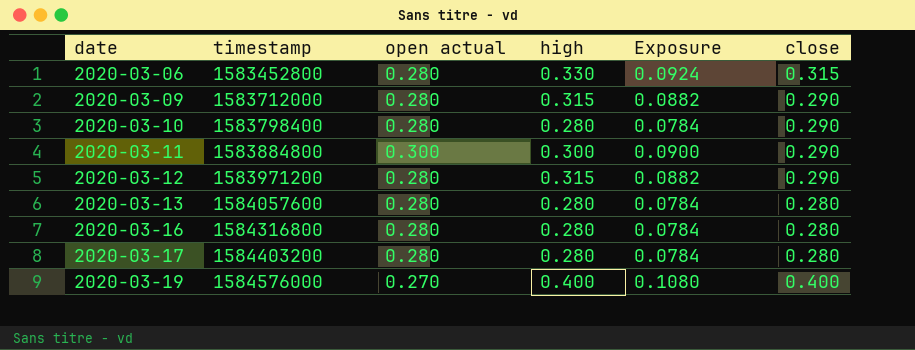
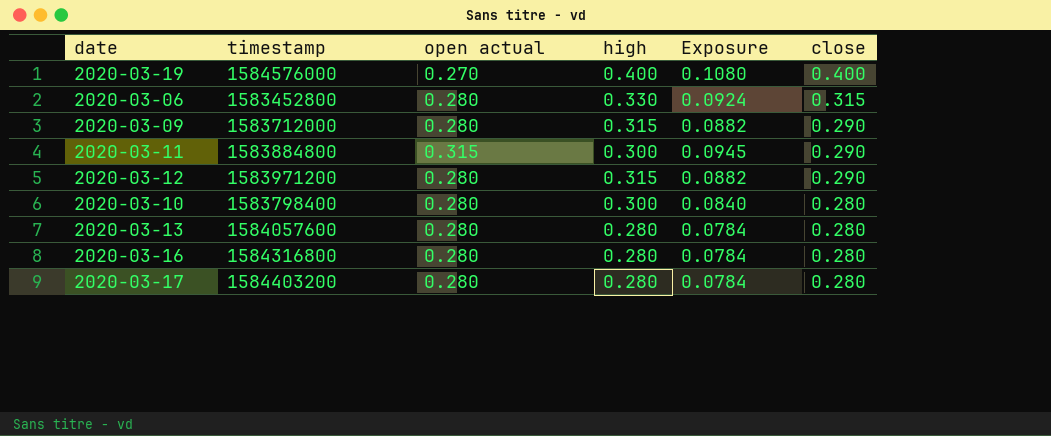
row order: date ascending -> close descending
2020-03-11 | open actual: 0.300 -> 0.315
2020-03-11 | Exposure: 0.0900 -> 0.0945
2020-03-10 | high: 0.280 -> 0.300
2020-03-10 | Exposure: 0.0784 -> 0.0840
2020-03-10 | close: 0.290 -> 0.280

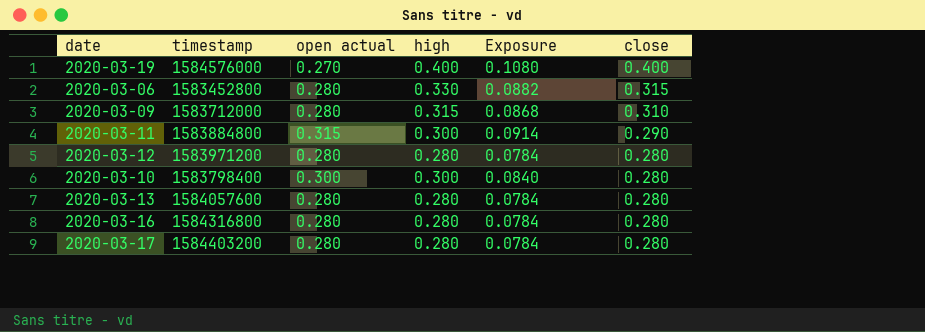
column Exposure | formula: [open actual] * [high] -> [open actual] * [close]
2020-03-09 | close: 0.290 -> 0.310
2020-03-12 | high: 0.315 -> 0.280
2020-03-12 | close: 0.290 -> 0.280
2020-03-10 | open actual: 0.280 -> 0.300

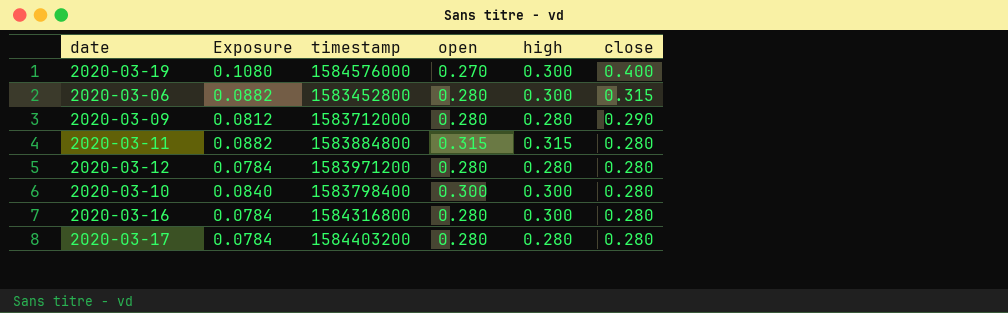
column Exposure | position: 5 -> 2
column name: open actual -> open
row 2020-03-13: 1584057600 | 0.280 | 0.280 | 0.0784 | 0.280 -> none
2020-03-19 | high: 0.400 -> 0.300
2020-03-06 | high: 0.330 -> 0.300
2020-03-09 | Exposure: 0.0868 -> 0.0812
2020-03-09 | high: 0.315 -> 0.280
2020-03-09 | close: 0.310 -> 0.290
2020-03-11 | Exposure: 0.0914 -> 0.0882
2020-03-11 | high: 0.300 -> 0.315
2020-03-11 | close: 0.290 -> 0.280
2020-03-16 | high: 0.280 -> 0.300

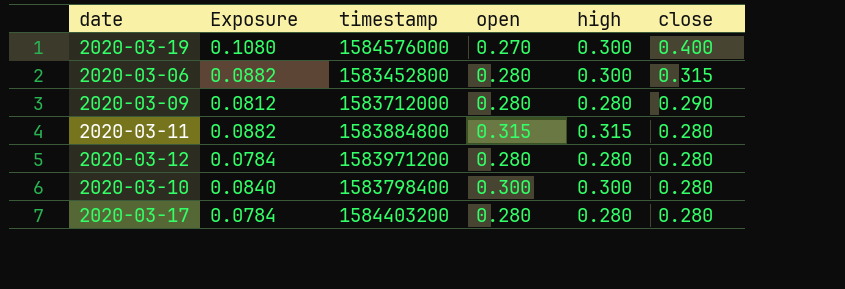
row 2020-03-16: 0.0784 | 1584316800 | 0.280 | 0.300 | 0.280 -> none

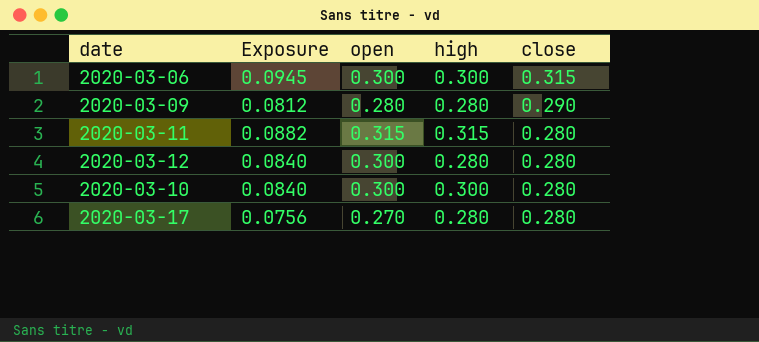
column timestamp | position: 3 -> none
row 2020-03-19: 0.1080 | 1584576000 | 0.270 | 0.300 | 0.400 -> none
2020-03-06 | Exposure: 0.0882 -> 0.0945
2020-03-06 | open: 0.280 -> 0.300
2020-03-12 | Exposure: 0.0784 -> 0.0840
2020-03-12 | open: 0.280 -> 0.300
2020-03-17 | Exposure: 0.0784 -> 0.0756
2020-03-17 | open: 0.280 -> 0.270

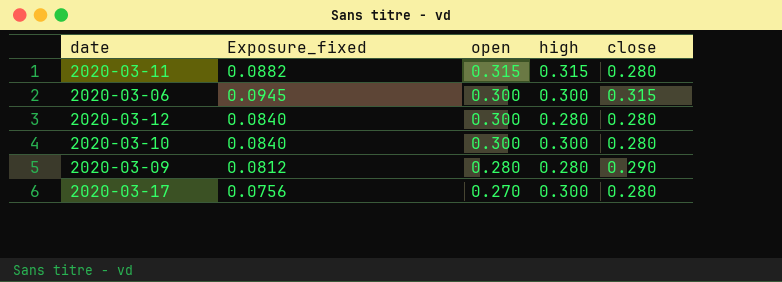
row order: close descending -> open descending
column name: Exposure -> Exposure_fixed
2020-03-17 | high: 0.280 -> 0.300

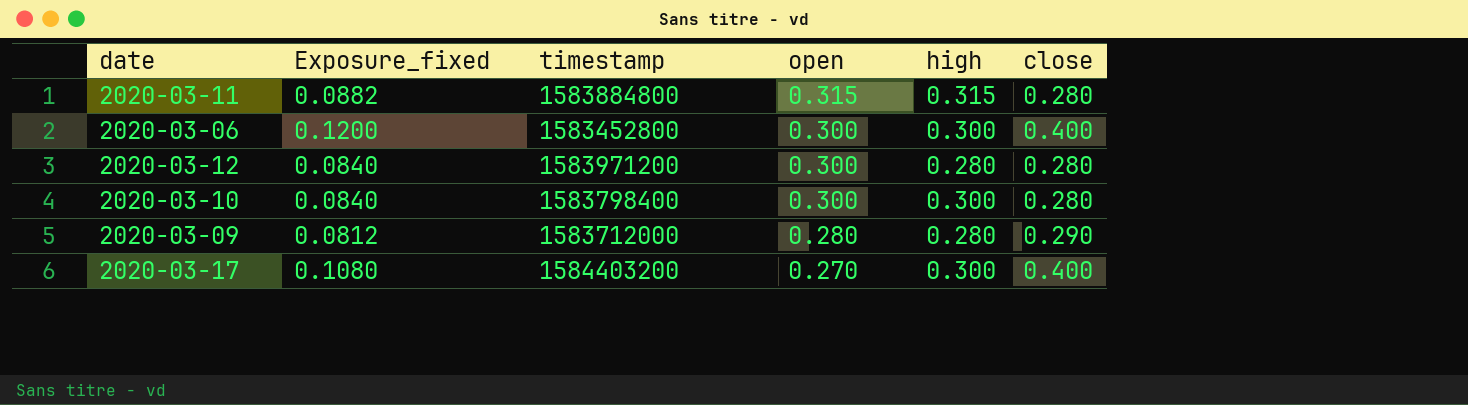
column timestamp | position: none -> 3
2020-03-06 | Exposure_fixed: 0.0945 -> 0.1200
2020-03-06 | close: 0.315 -> 0.400
2020-03-17 | Exposure_fixed: 0.0756 -> 0.1080
2020-03-17 | close: 0.280 -> 0.400

